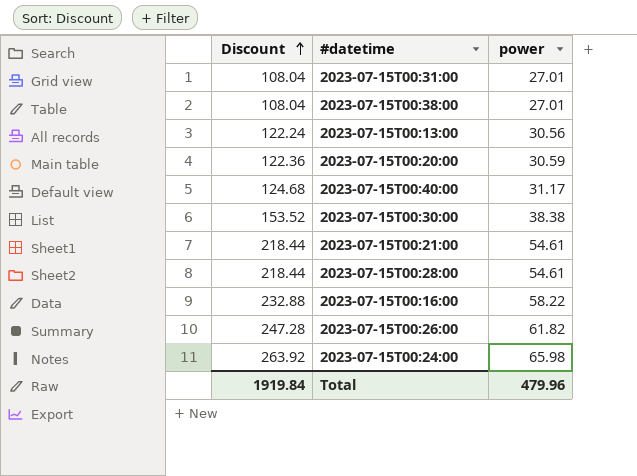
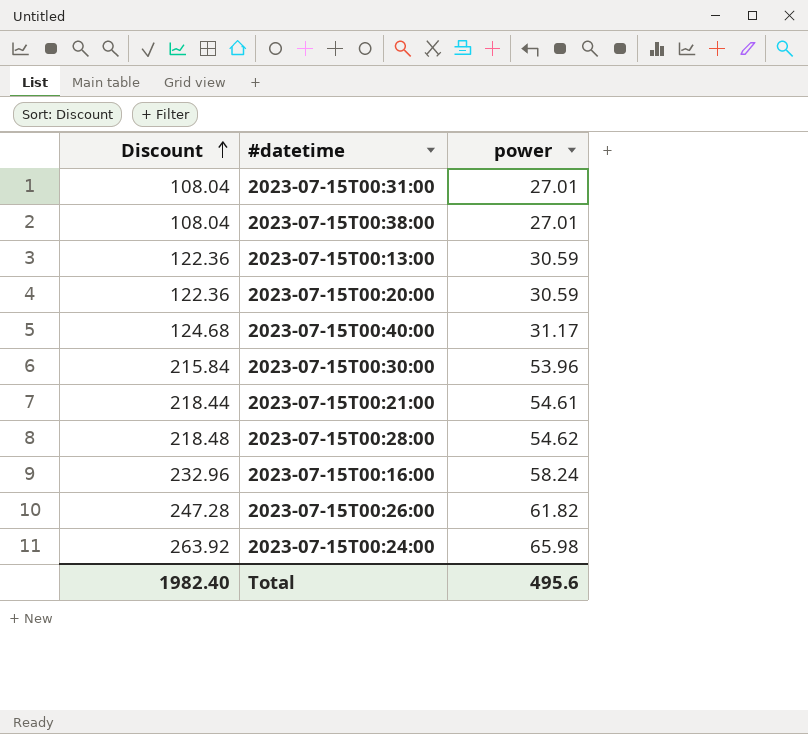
2023-07-15T00:13:00 | Discount: 122.24 -> 122.36
2023-07-15T00:13:00 | power: 30.56 -> 30.59
2023-07-15T00:30:00 | Discount: 153.52 -> 215.84
2023-07-15T00:30:00 | power: 38.38 -> 53.96
2023-07-15T00:28:00 | Discount: 218.44 -> 218.48
2023-07-15T00:28:00 | power: 54.61 -> 54.62
2023-07-15T00:16:00 | Discount: 232.88 -> 232.96
2023-07-15T00:16:00 | power: 58.22 -> 58.24
Total | Discount: 1919.84 -> 1982.40
Total | power: 479.96 -> 495.6

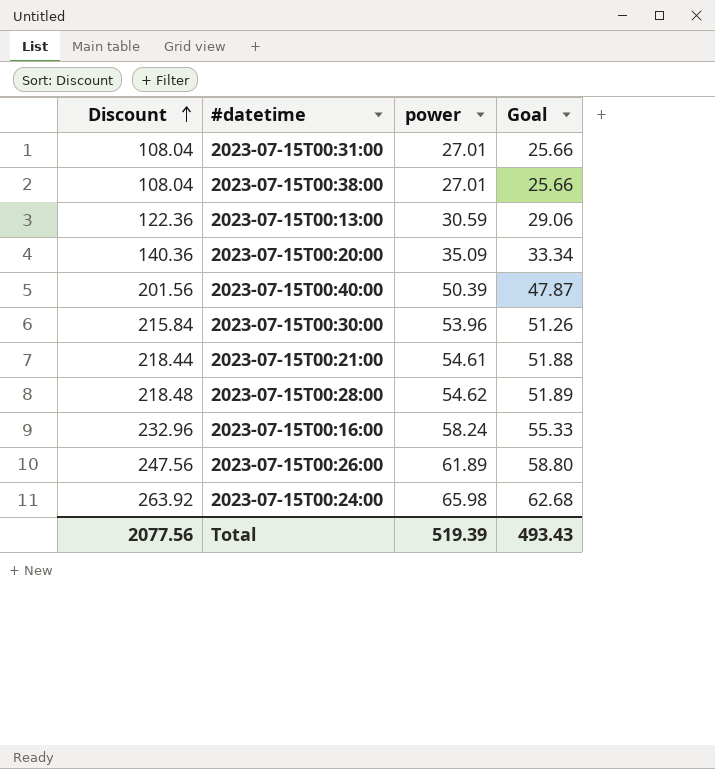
column Goal | formula: none -> [power] * 0.95
2023-07-15T00:20:00 | Discount: 122.36 -> 140.36
2023-07-15T00:20:00 | power: 30.59 -> 35.09
2023-07-15T00:40:00 | Discount: 124.68 -> 201.56
2023-07-15T00:40:00 | power: 31.17 -> 50.39
2023-07-15T00:26:00 | Discount: 247.28 -> 247.56
2023-07-15T00:26:00 | power: 61.82 -> 61.89
Total | Discount: 1982.40 -> 2077.56
Total | power: 495.6 -> 519.39

